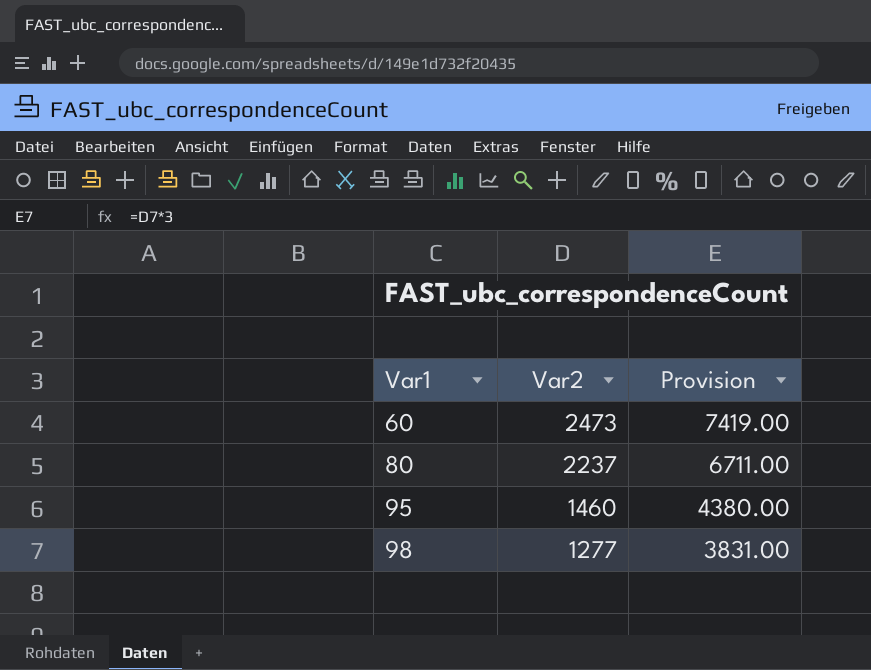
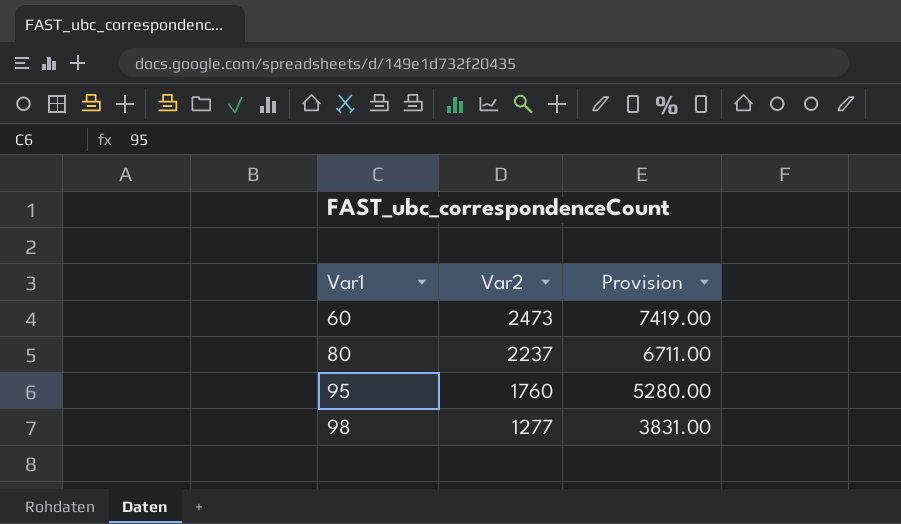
95 | Var2: 1460 -> 1760
95 | Provision: 4380.00 -> 5280.00

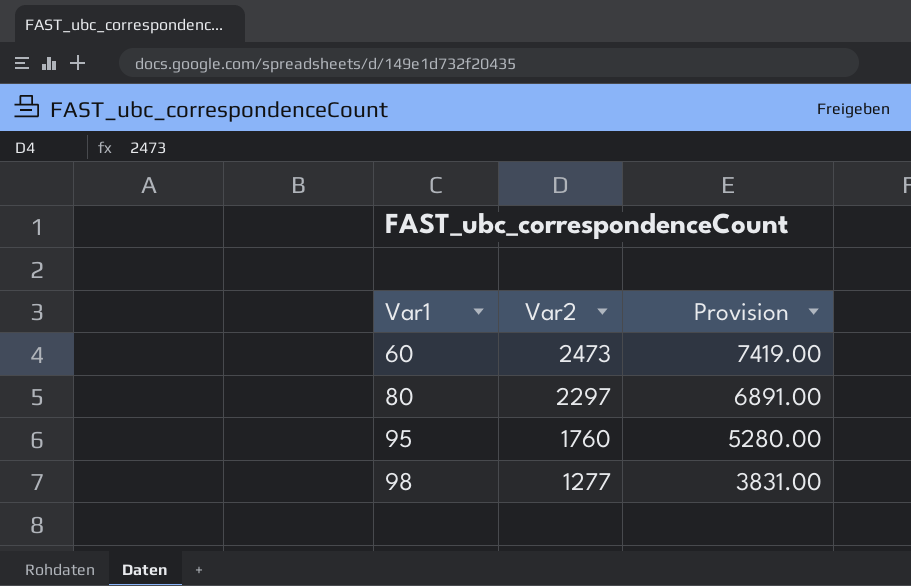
80 | Var2: 2237 -> 2297
80 | Provision: 6711.00 -> 6891.00

